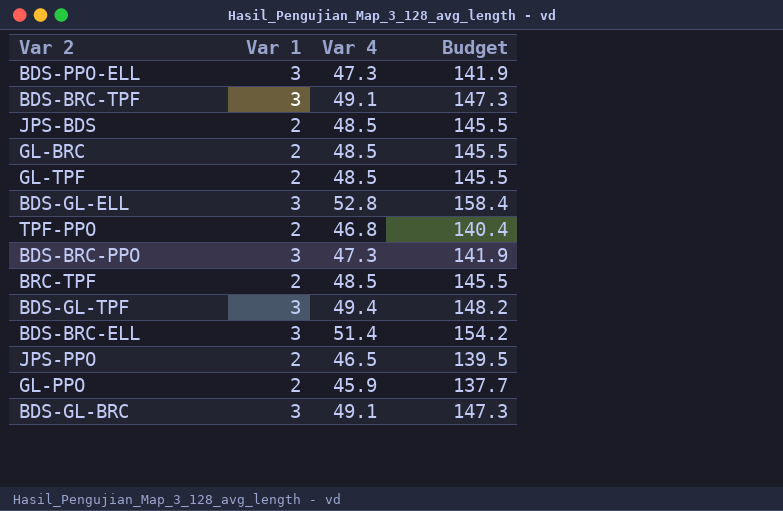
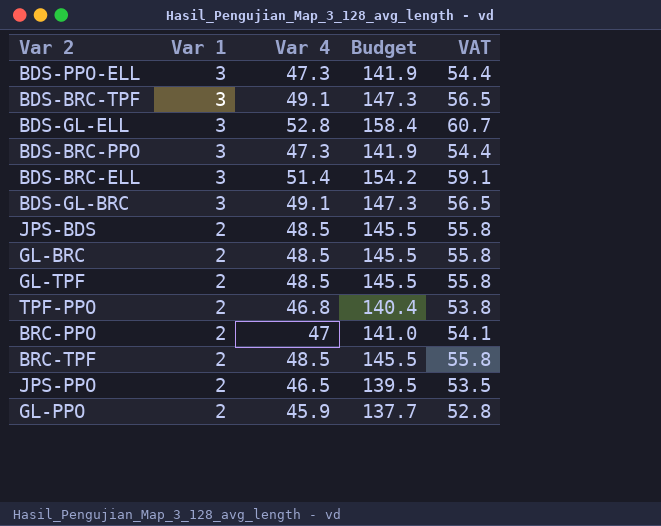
row order: none -> Var 1 descending
column VAT | formula: none -> [Var 4] * 1.15
row BDS-GL-TPF: 3 | 49.4 | 148.2 -> none
row BRC-PPO: none -> 2 | 47 | 141.0 | 54.1

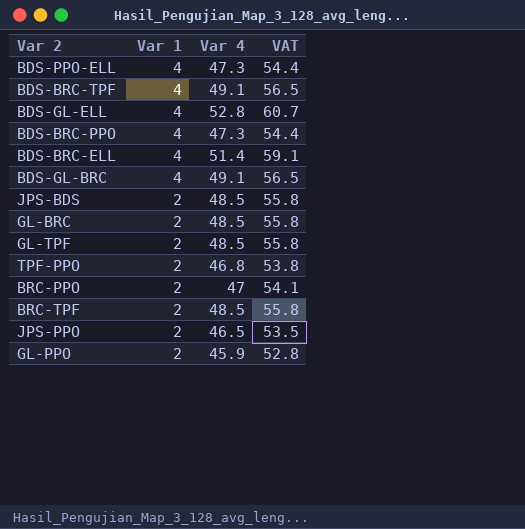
column Budget | formula: [Var 4] * 3 -> none
BDS-PPO-ELL | Var 1: 3 -> 4
BDS-BRC-TPF | Var 1: 3 -> 4
BDS-GL-ELL | Var 1: 3 -> 4
BDS-BRC-PPO | Var 1: 3 -> 4
BDS-BRC-ELL | Var 1: 3 -> 4
BDS-GL-BRC | Var 1: 3 -> 4

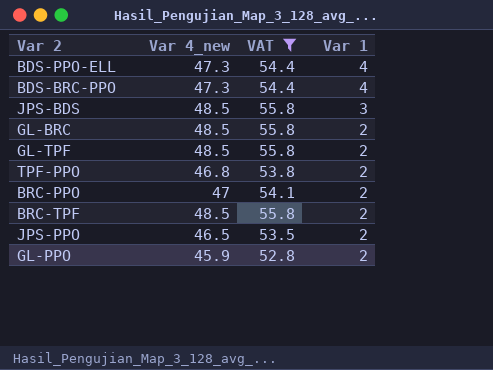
filter: none -> VAT <= 55.8
column name: Var 4 -> Var 4_new
column Var 1 | position: 2 -> 4
JPS-BDS | Var 1: 2 -> 3

